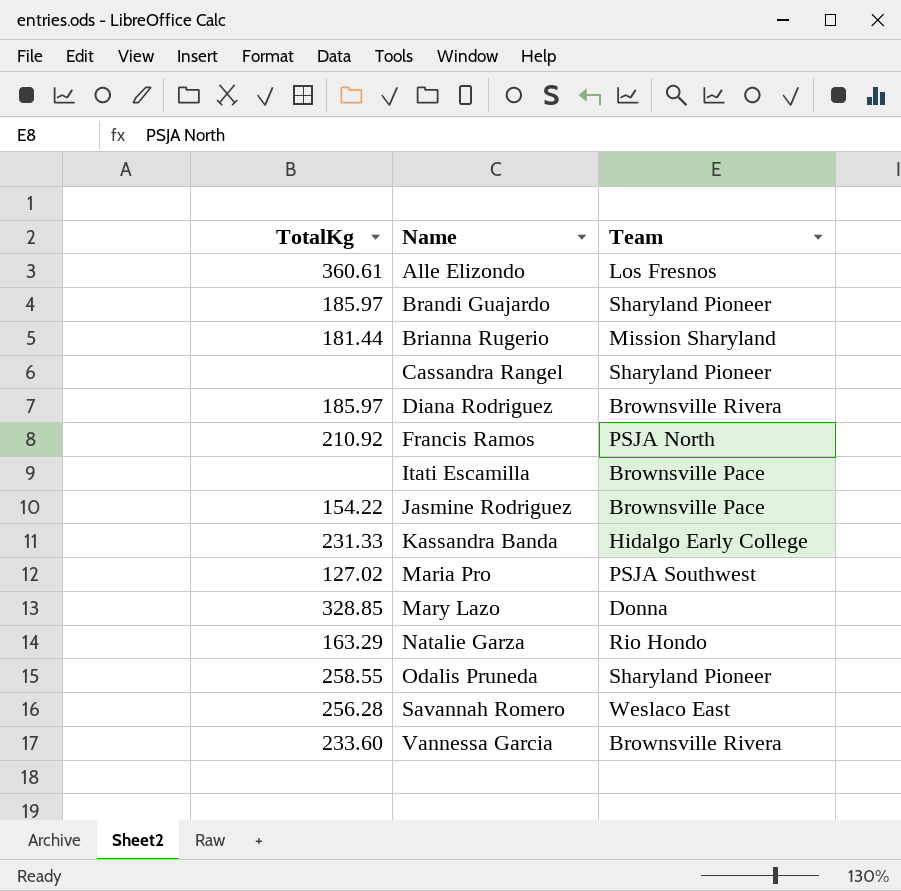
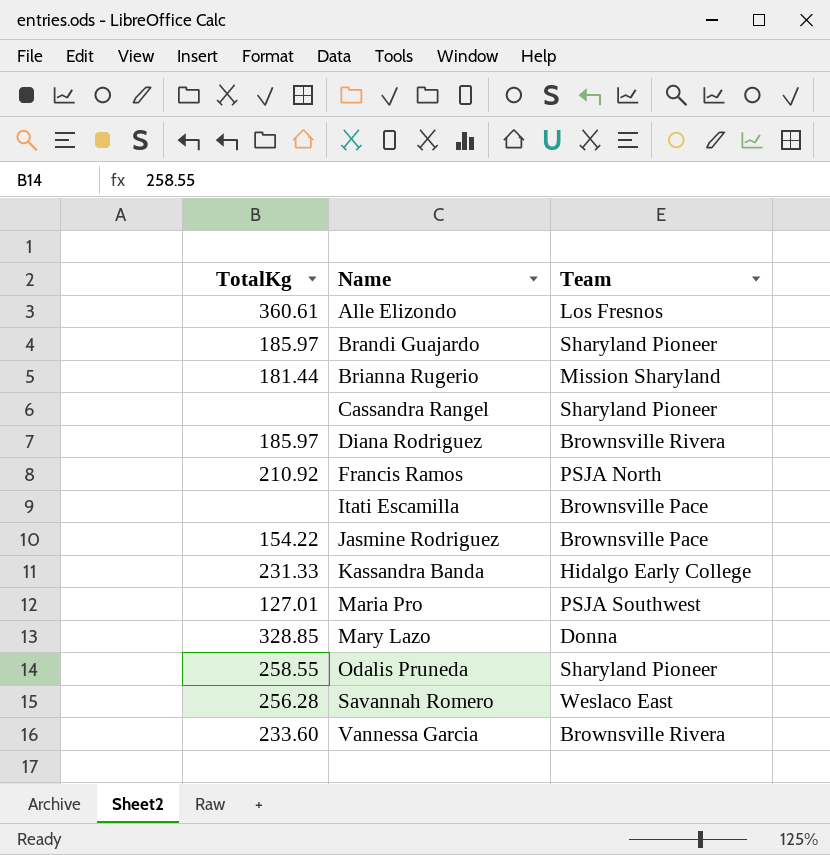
row Natalie Garza: 163.29 | Rio Hondo -> none
Maria Pro | TotalKg: 127.02 -> 127.01

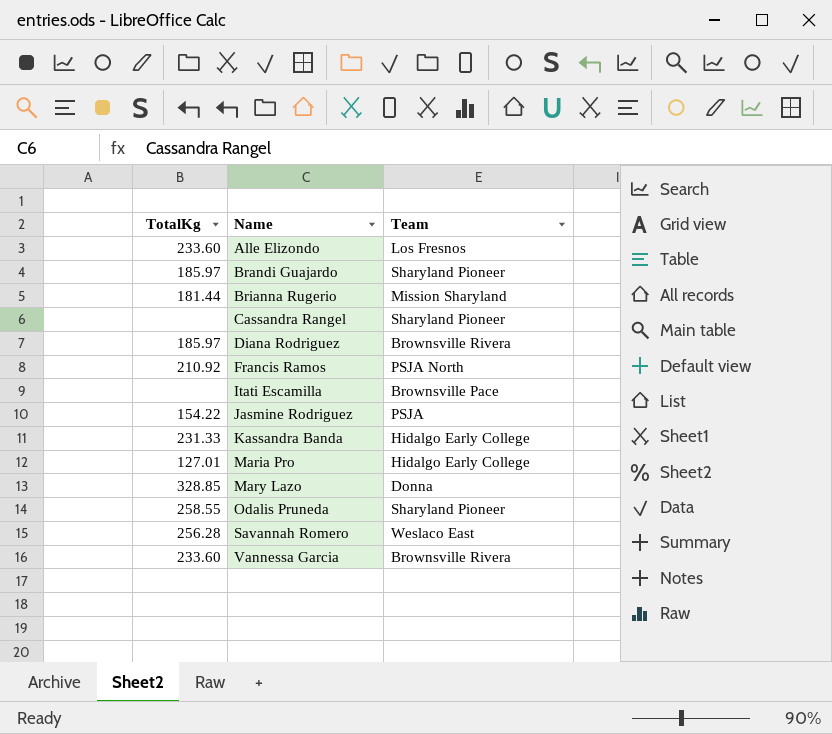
Alle Elizondo | TotalKg: 360.61 -> 233.60
Jasmine Rodriguez | Team: Brownsville Pace -> PSJA
Maria Pro | Team: PSJA Southwest -> Hidalgo Early College

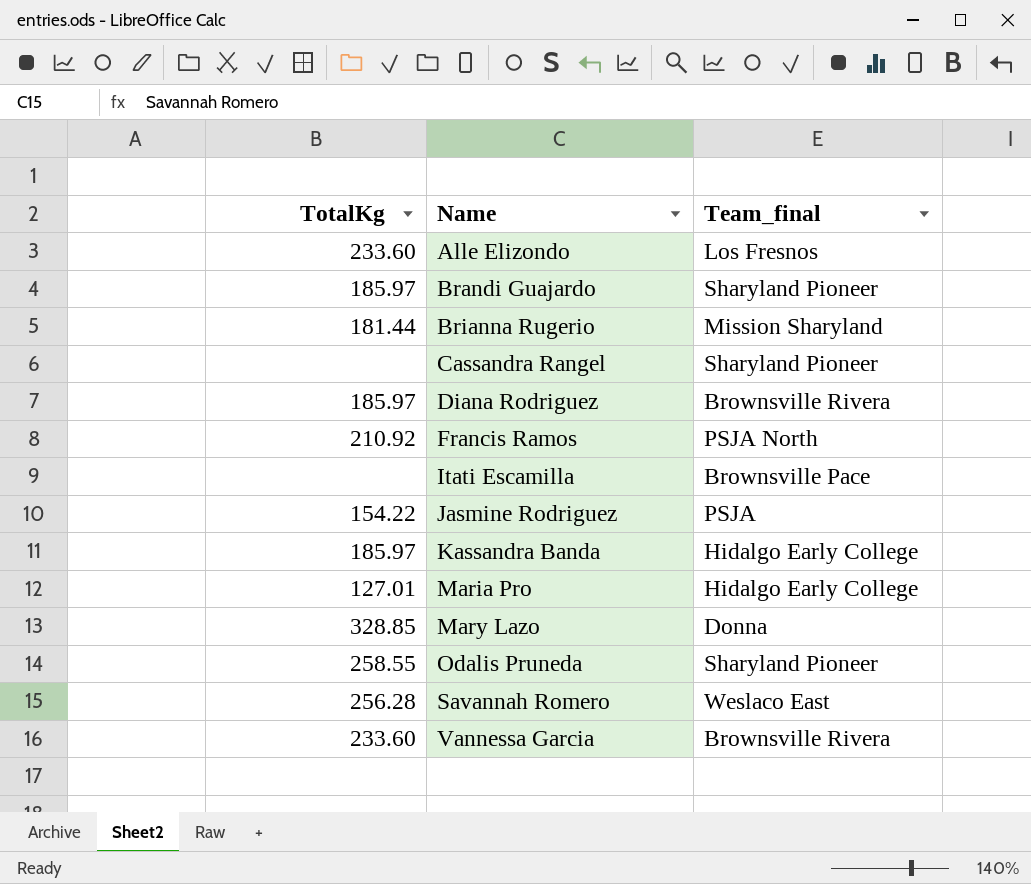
column name: Team -> Team_final
Kassandra Banda | TotalKg: 231.33 -> 185.97

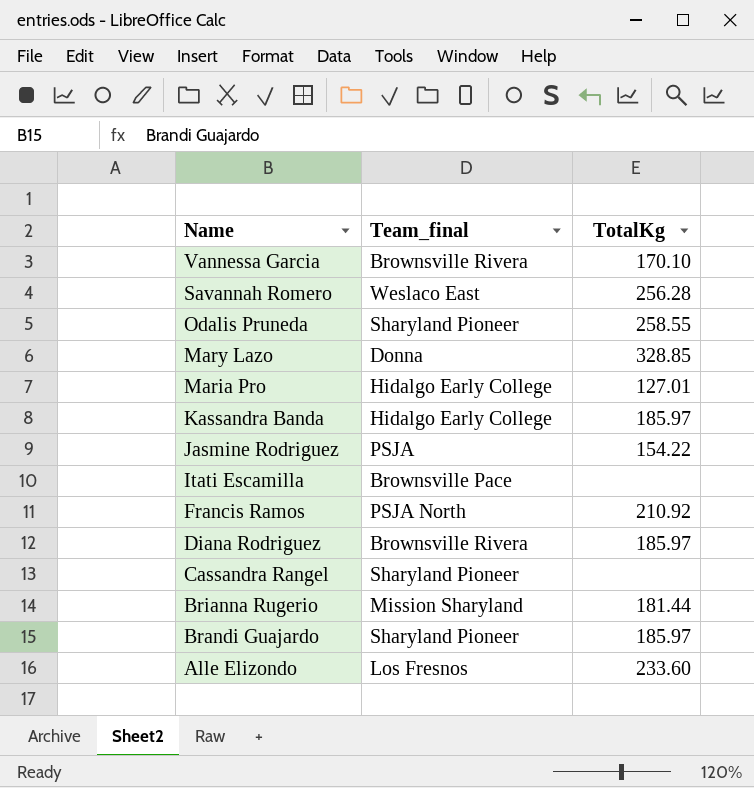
row order: Name ascending -> Name descending
column TotalKg | position: 1 -> 3
Vannessa Garcia | TotalKg: 233.60 -> 170.10

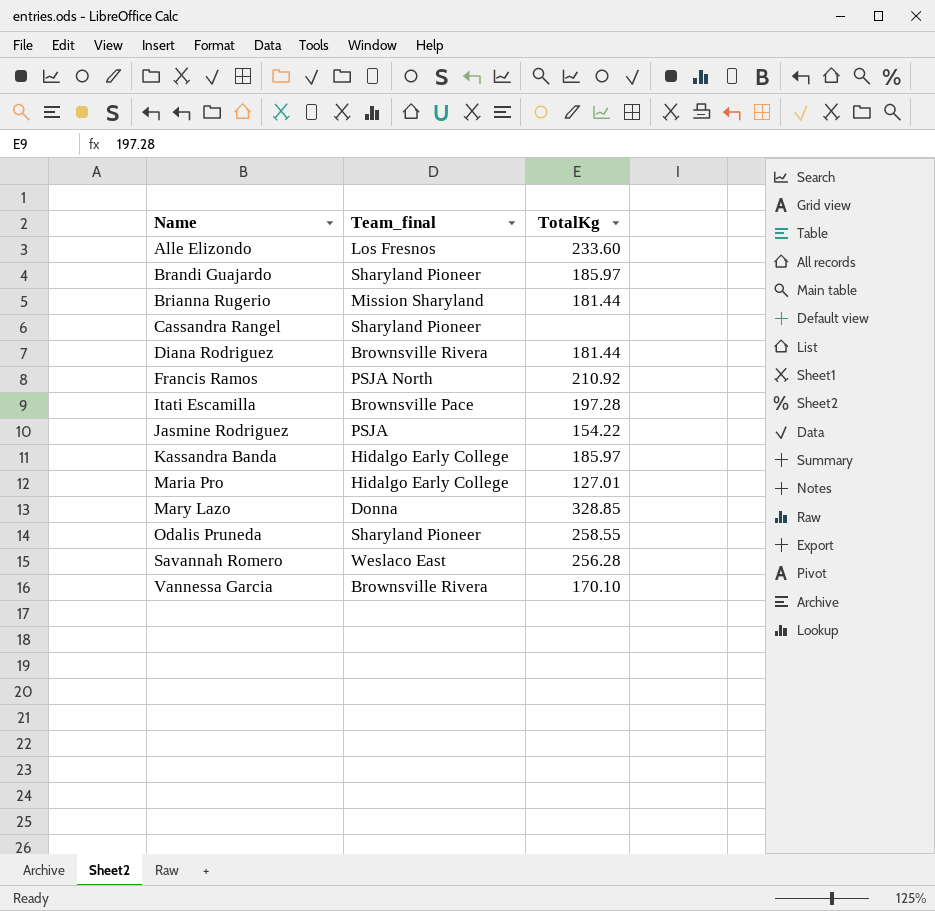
row order: Name descending -> Name ascending
Diana Rodriguez | TotalKg: 185.97 -> 181.44
Itati Escamilla | TotalKg: none -> 197.28

